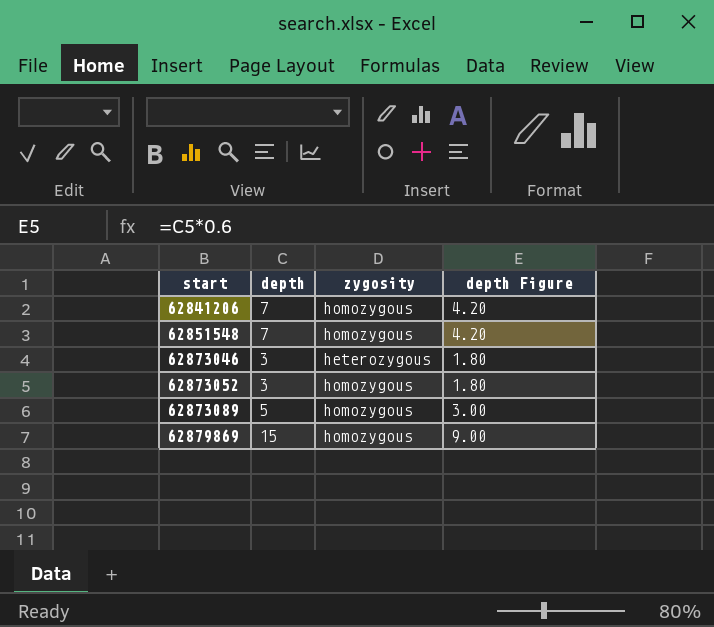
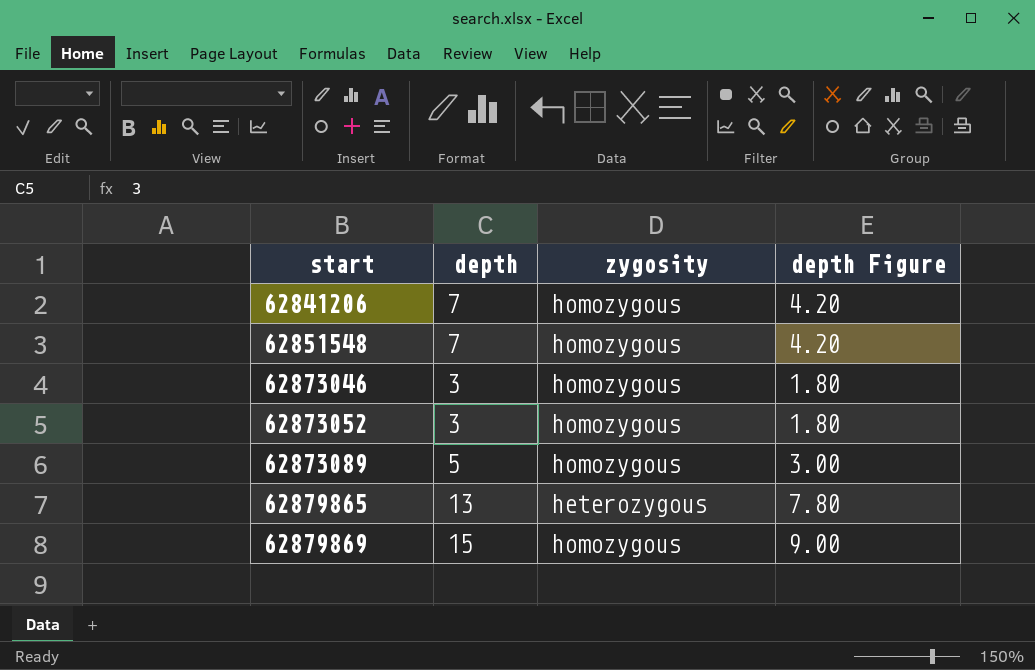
62873046 | zygosity: heterozygous -> homozygous
row 62879865: none -> 13 | heterozygous | 7.80

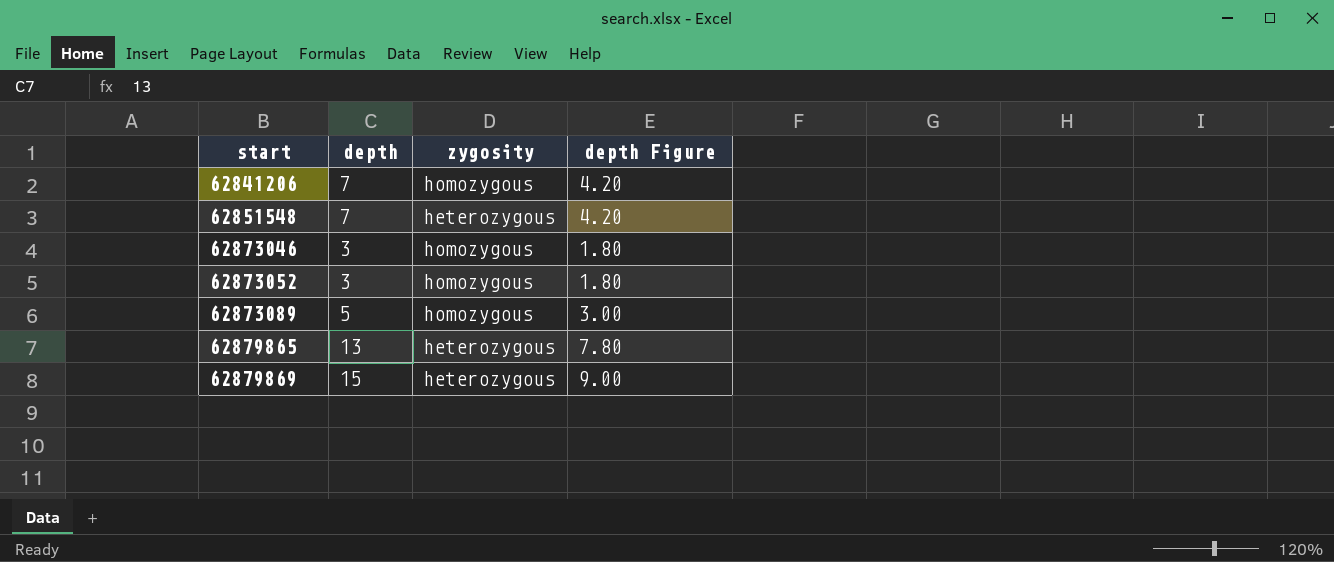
62851548 | zygosity: homozygous -> heterozygous
62879869 | zygosity: homozygous -> heterozygous

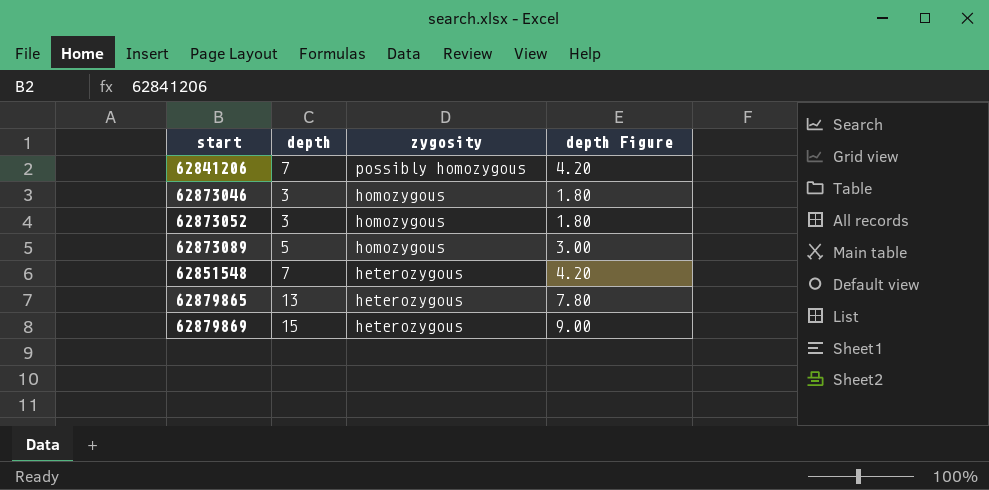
row order: start ascending -> zygosity descending
62841206 | zygosity: homozygous -> possibly homozygous

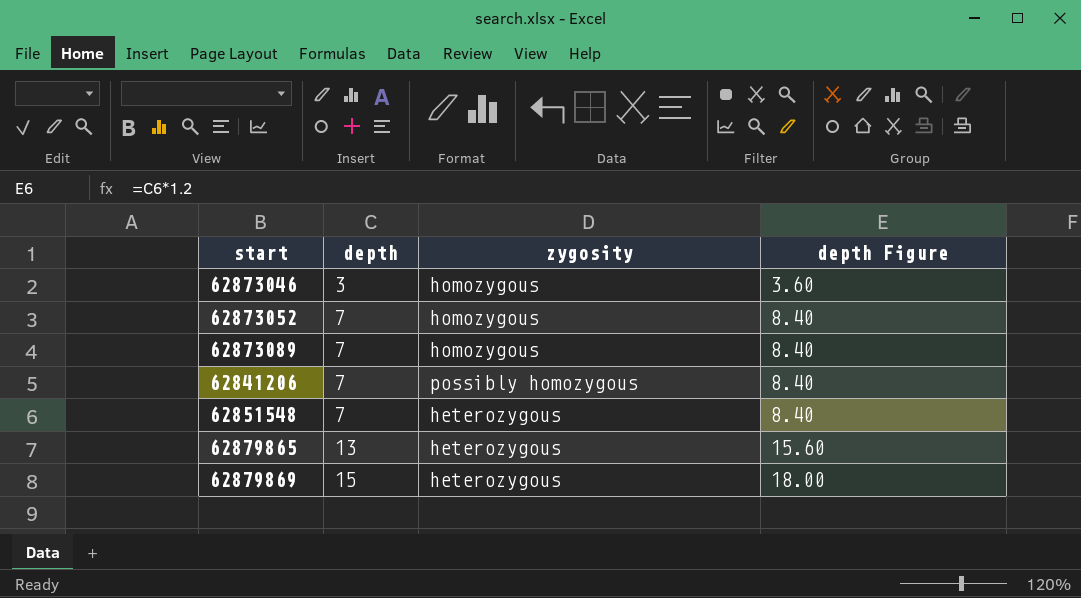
row order: zygosity descending -> depth ascending
column depth Figure | formula: [depth] * 0.6 -> [depth] * 1.2
62873052 | depth: 3 -> 7
62873089 | depth: 5 -> 7

